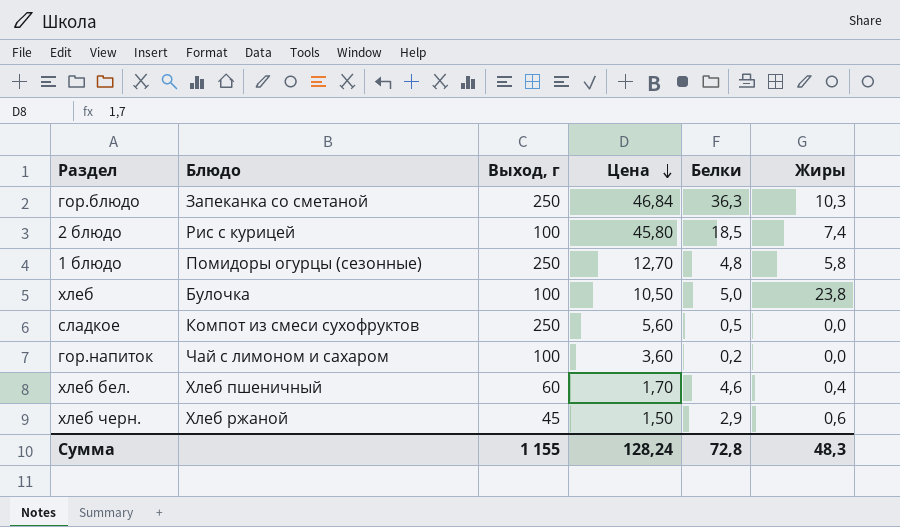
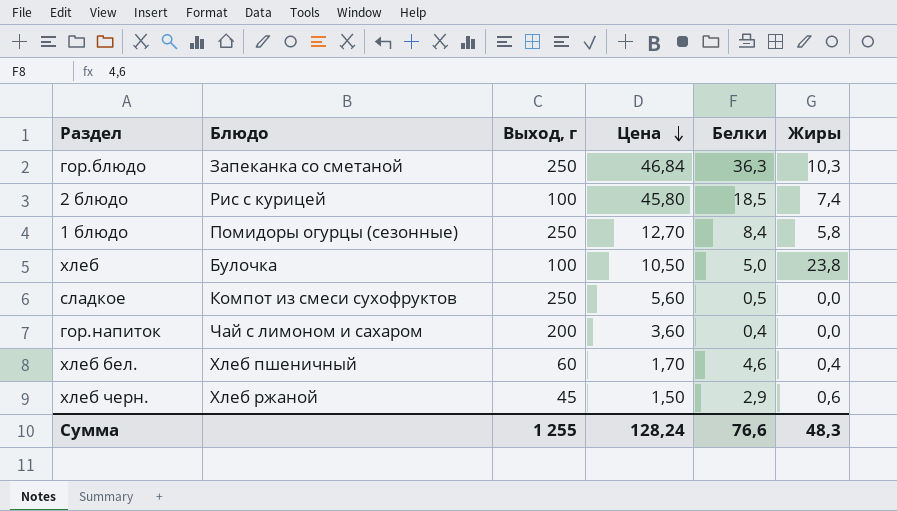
1 блюдо | Белки: 4,8 -> 8,4
гор.напиток | Выход, г: 100 -> 200
гор.напиток | Белки: 0,2 -> 0,4
Сумма | Выход, г: 1 155 -> 1 255
Сумма | Белки: 72,8 -> 76,6

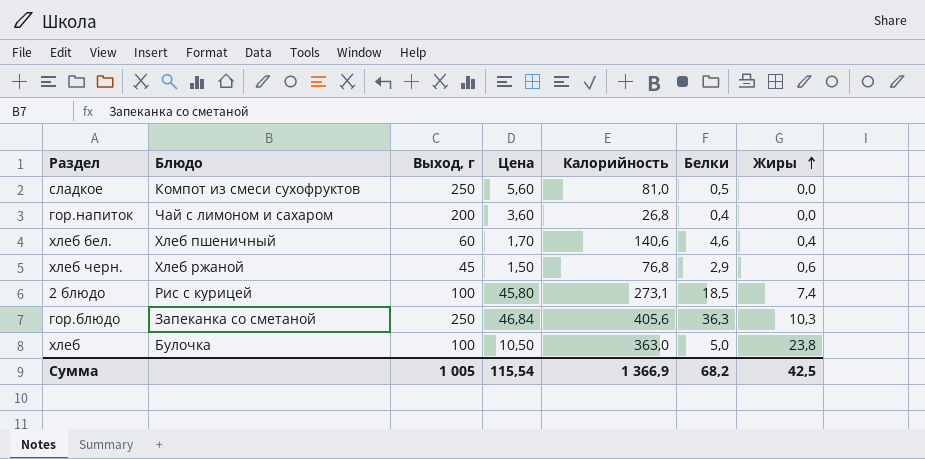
row order: Цена descending -> Жиры ascending
column Калорийность | position: none -> 5
row 1 блюдо: Помидоры огурцы (сезонные) | 250 | 12,70 | 8,4 | 5,8 -> none
Сумма | Выход, г: 1 255 -> 1 005
Сумма | Цена: 128,24 -> 115,54
Сумма | Белки: 76,6 -> 68,2
Сумма | Жиры: 48,3 -> 42,5

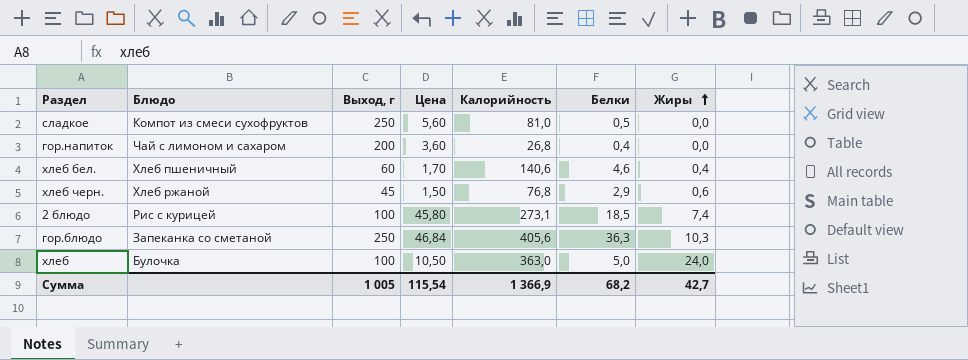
хлеб | Жиры: 23,8 -> 24,0
Сумма | Жиры: 42,5 -> 42,7

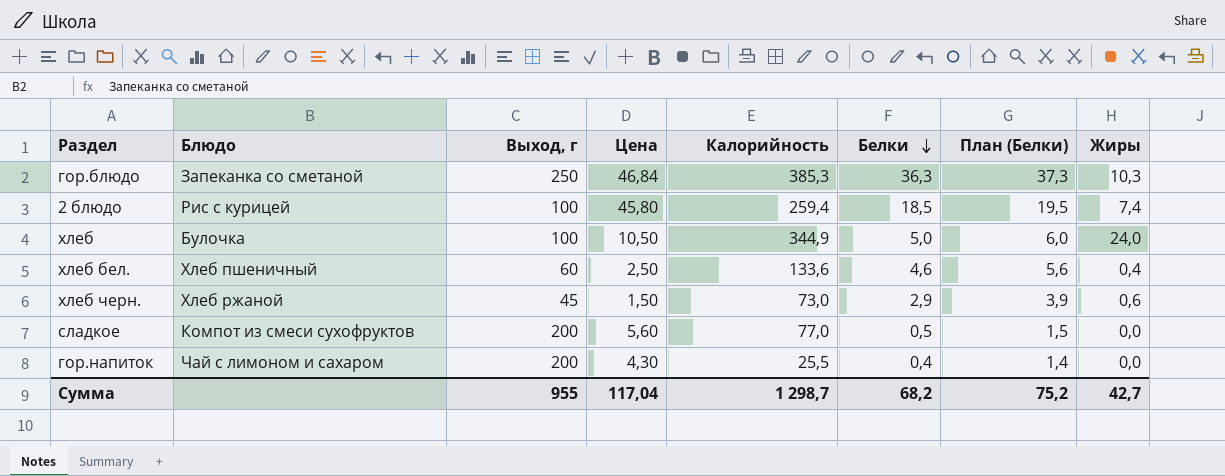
row order: Жиры ascending -> Белки descending
column План (Белки) | formula: none -> [Белки] + 1
гор.блюдо | Калорийность: 405,6 -> 385,3
2 блюдо | Калорийность: 273,1 -> 259,4
хлеб | Калорийность: 363,0 -> 344,9
хлеб бел. | Цена: 1,70 -> 2,50
хлеб бел. | Калорийность: 140,6 -> 133,6
хлеб черн. | Калорийность: 76,8 -> 73,0
сладкое | Выход, г: 250 -> 200
сладкое | Калорийность: 81,0 -> 77,0
гор.напиток | Цена: 3,60 -> 4,30
гор.напиток | Калорийность: 26,8 -> 25,5
Сумма | Выход, г: 1 005 -> 955
Сумма | Цена: 115,54 -> 117,04
Сумма | Калорийность: 1 366,9 -> 1 298,7

